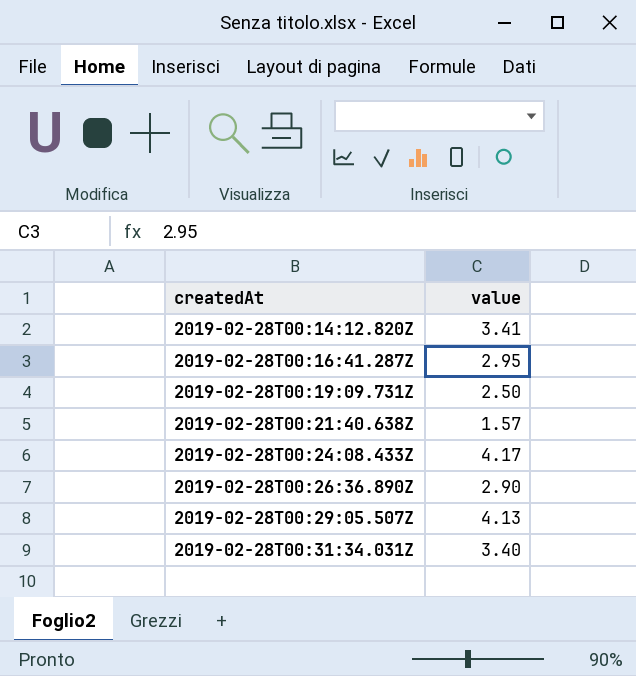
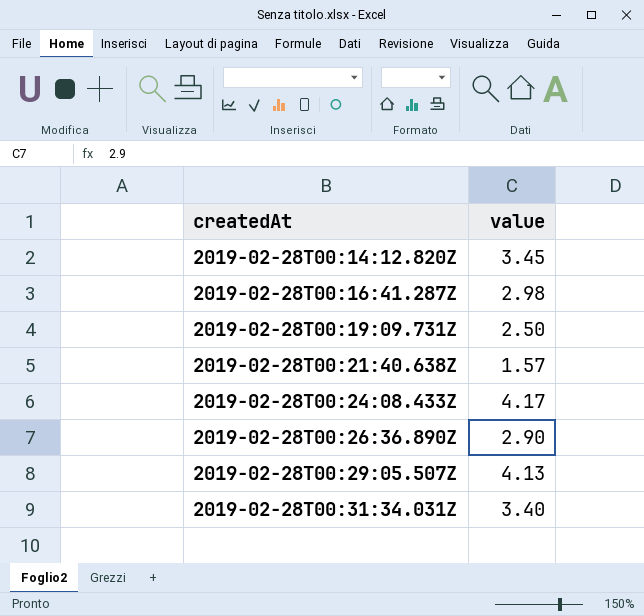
2019-02-28T00:14:12.820Z | value: 3.41 -> 3.45
2019-02-28T00:16:41.287Z | value: 2.95 -> 2.98

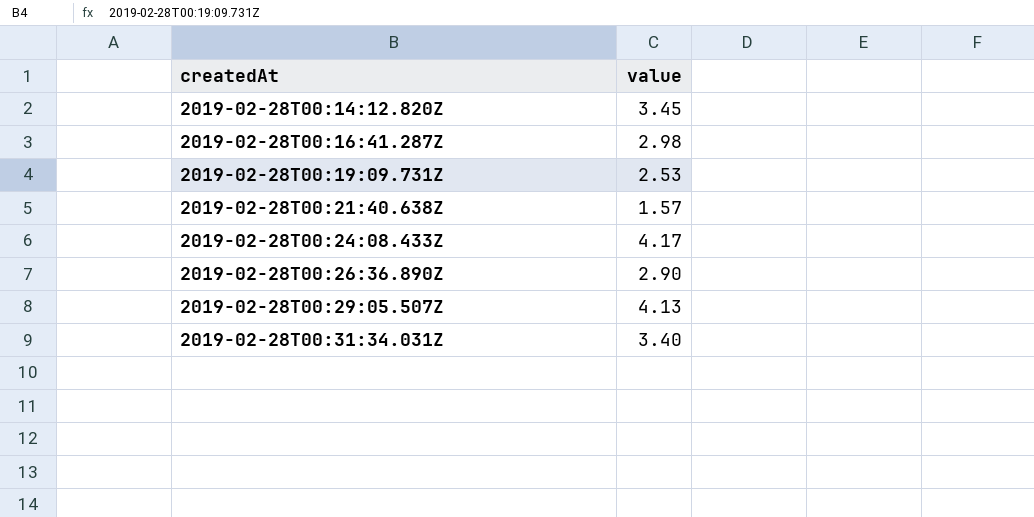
2019-02-28T00:19:09.731Z | value: 2.50 -> 2.53

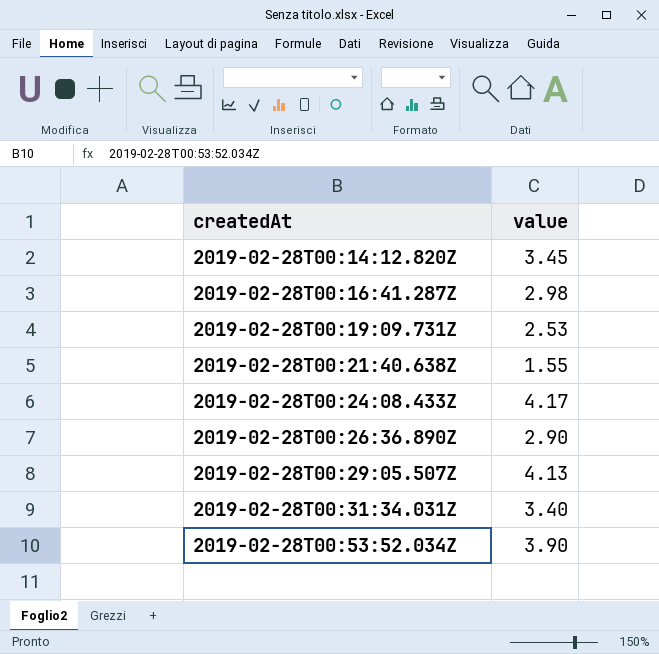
2019-02-28T00:21:40.638Z | value: 1.57 -> 1.55
row 2019-02-28T00:53:52.034Z: none -> 3.90

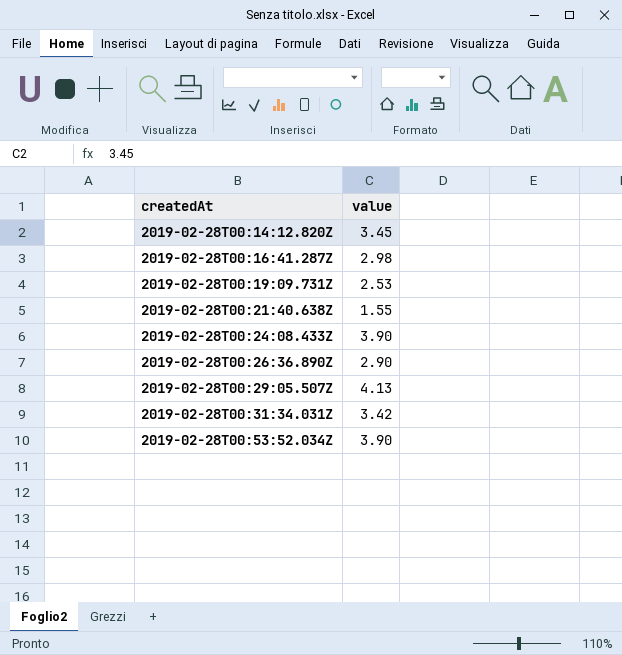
2019-02-28T00:24:08.433Z | value: 4.17 -> 3.90
2019-02-28T00:31:34.031Z | value: 3.40 -> 3.42

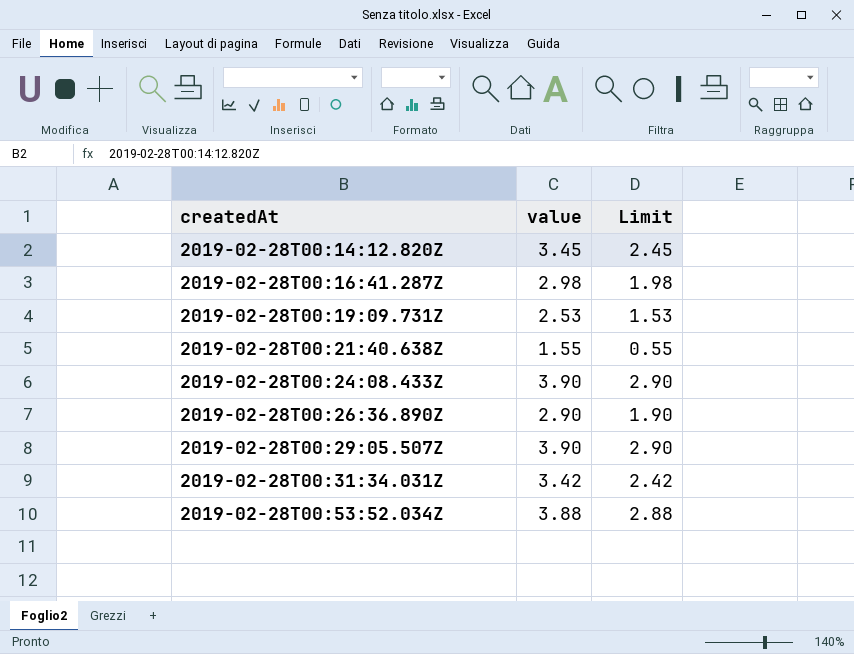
column Limit | formula: none -> [value] - 1
2019-02-28T00:29:05.507Z | value: 4.13 -> 3.90
2019-02-28T00:53:52.034Z | value: 3.90 -> 3.88

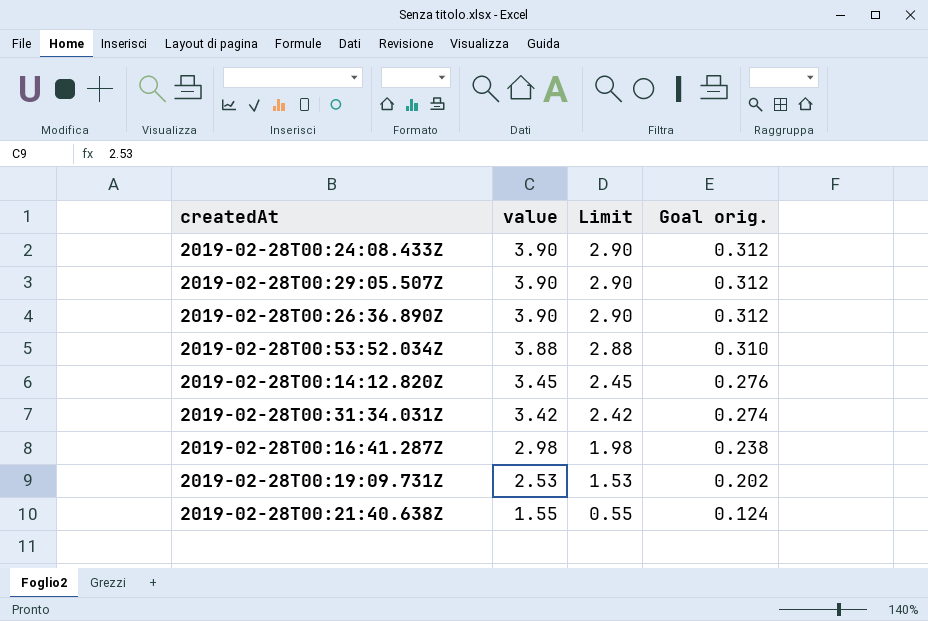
row order: createdAt ascending -> value descending
column Goal orig. | formula: none -> [value] * 0.08
2019-02-28T00:26:36.890Z | value: 2.90 -> 3.90
2019-02-28T00:26:36.890Z | Limit: 1.90 -> 2.90

